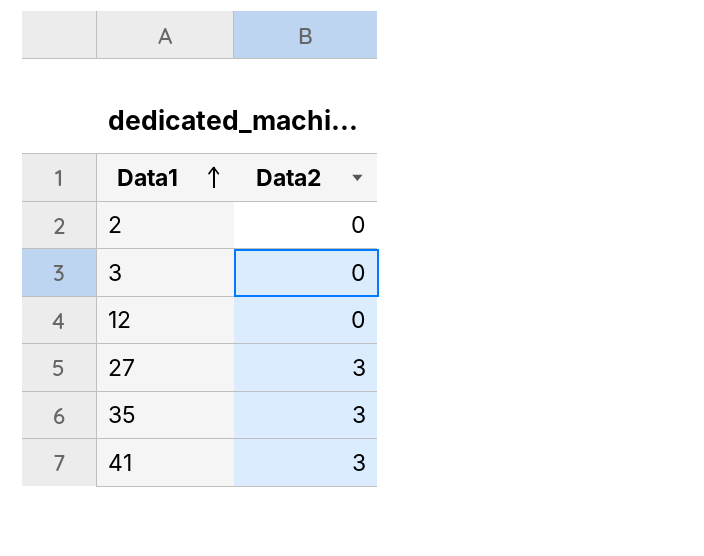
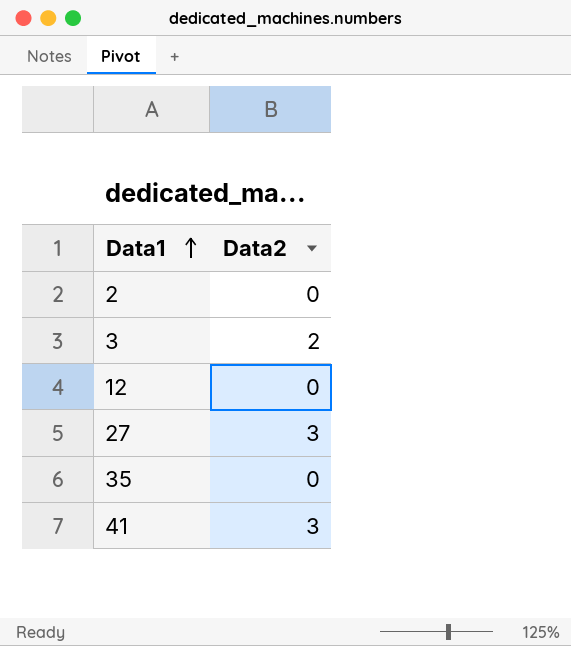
3 | Data2: 0 -> 2
35 | Data2: 3 -> 0

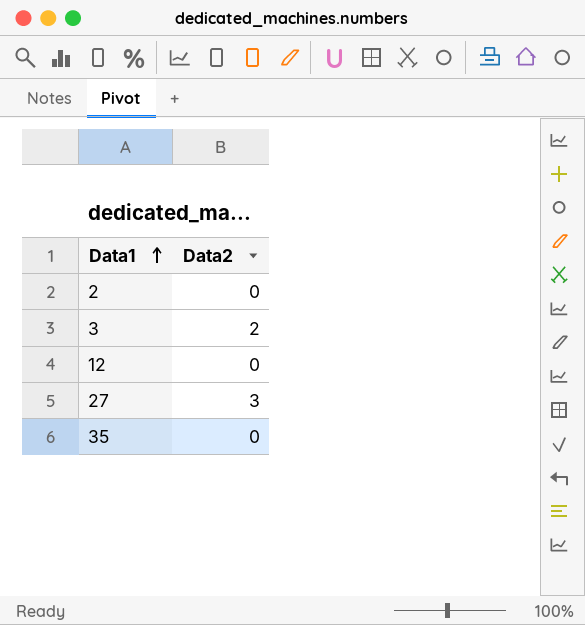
row 41: 3 -> none

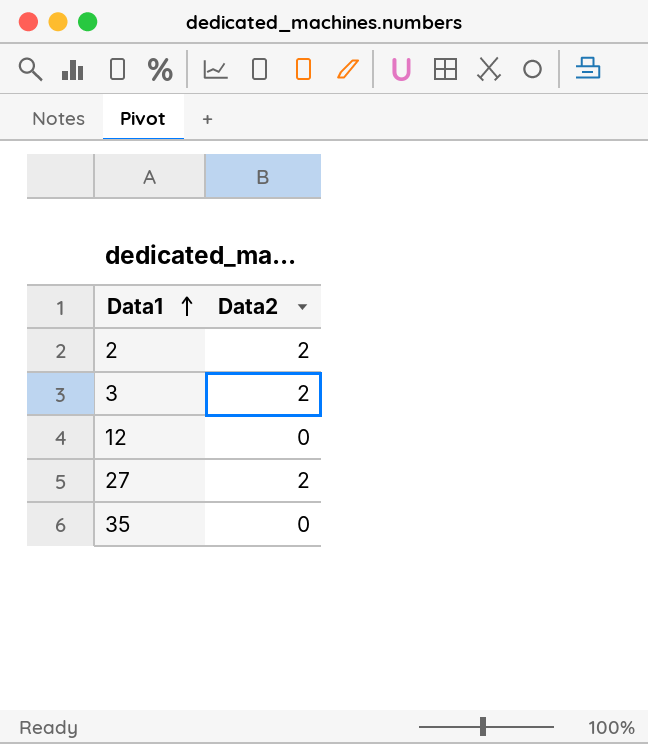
2 | Data2: 0 -> 2
27 | Data2: 3 -> 2

